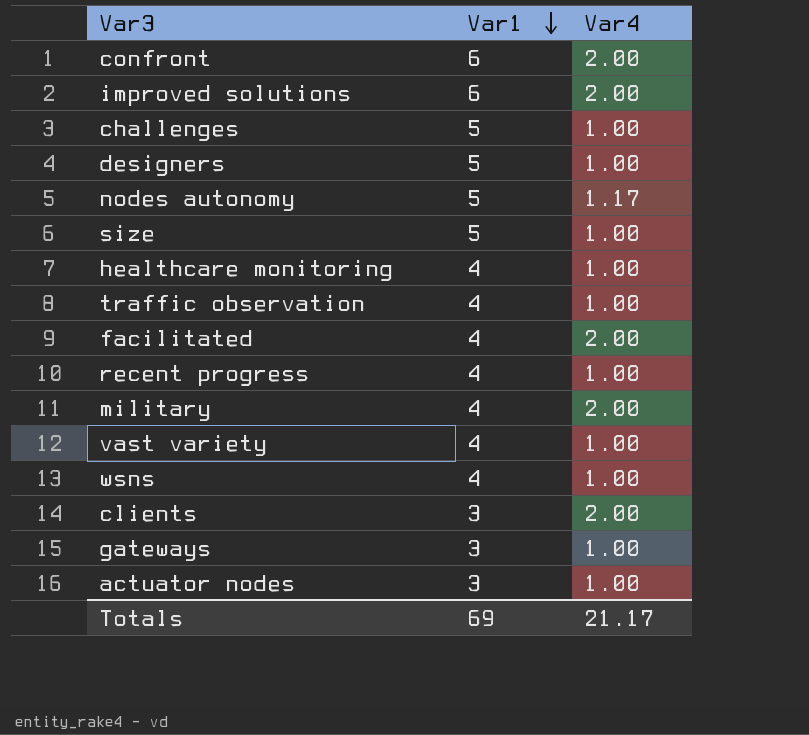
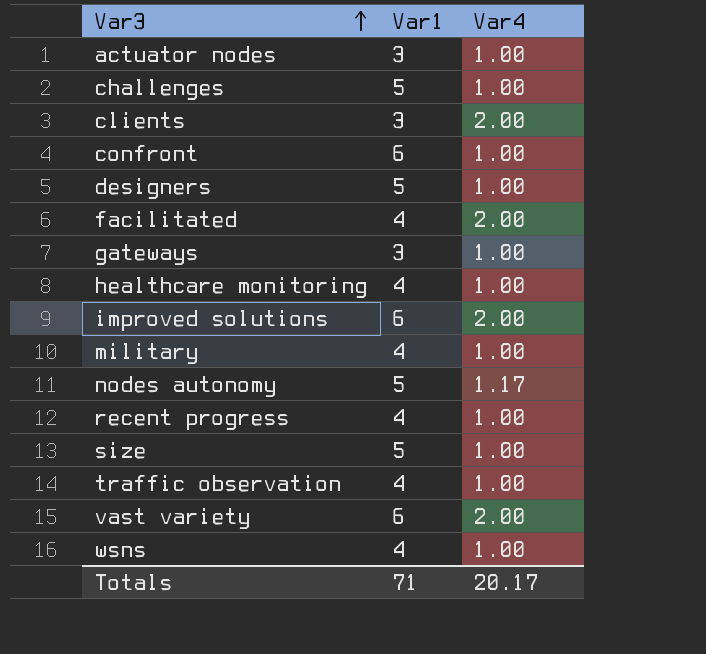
row order: Var1 descending -> Var3 ascending
confront | Var4: 2.00 -> 1.00
military | Var4: 2.00 -> 1.00
vast variety | Var1: 4 -> 6
vast variety | Var4: 1.00 -> 2.00
Totals | Var1: 69 -> 71
Totals | Var4: 21.17 -> 20.17

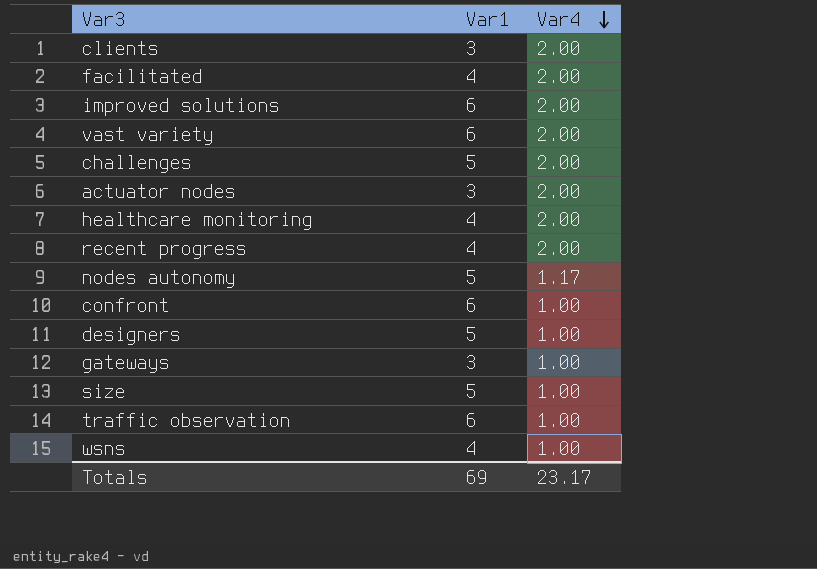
row order: Var3 ascending -> Var4 descending
row military: 4 | 1.00 -> none
challenges | Var4: 1.00 -> 2.00
actuator nodes | Var4: 1.00 -> 2.00
healthcare monitoring | Var4: 1.00 -> 2.00
recent progress | Var4: 1.00 -> 2.00
traffic observation | Var1: 4 -> 6
Totals | Var1: 71 -> 69
Totals | Var4: 20.17 -> 23.17

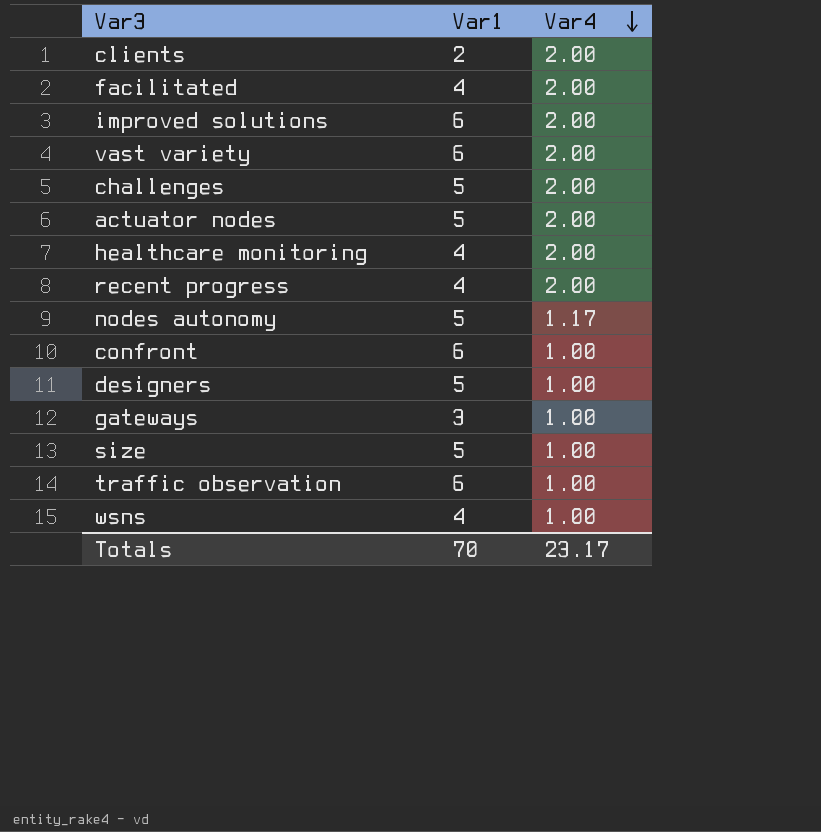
clients | Var1: 3 -> 2
actuator nodes | Var1: 3 -> 5
Totals | Var1: 69 -> 70

